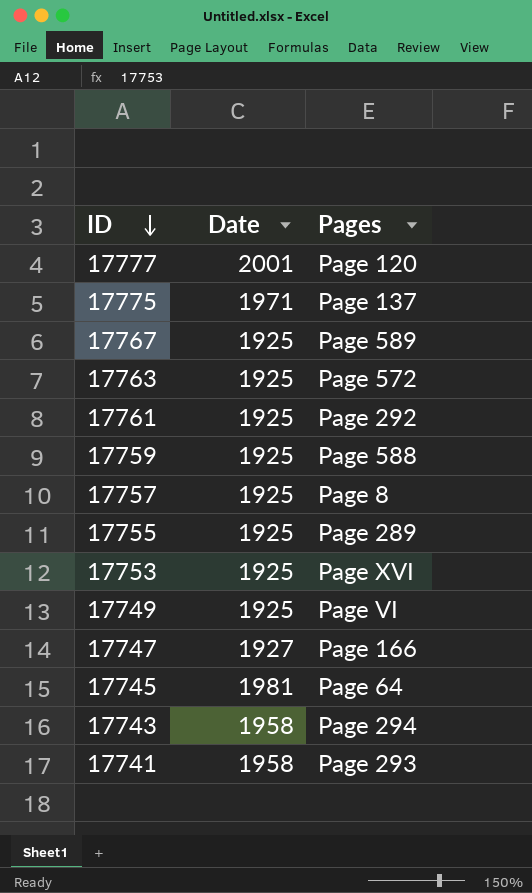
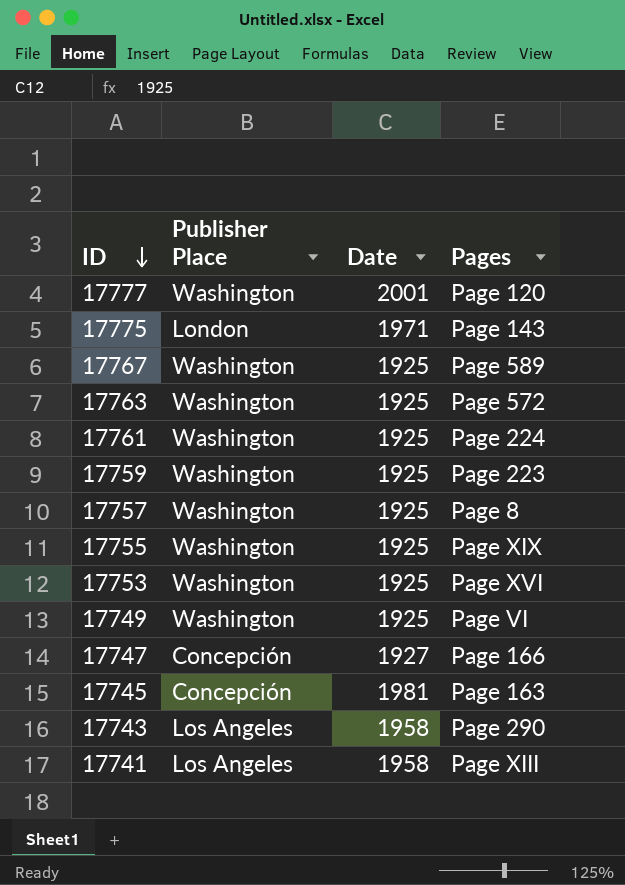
column Publisher Place | position: none -> 2
17775 | Pages: Page 137 -> Page 143
17761 | Pages: Page 292 -> Page 224
17759 | Pages: Page 588 -> Page 223
17755 | Pages: Page 289 -> Page XIX
17745 | Pages: Page 64 -> Page 163
17743 | Pages: Page 294 -> Page 290
17741 | Pages: Page 293 -> Page XIII

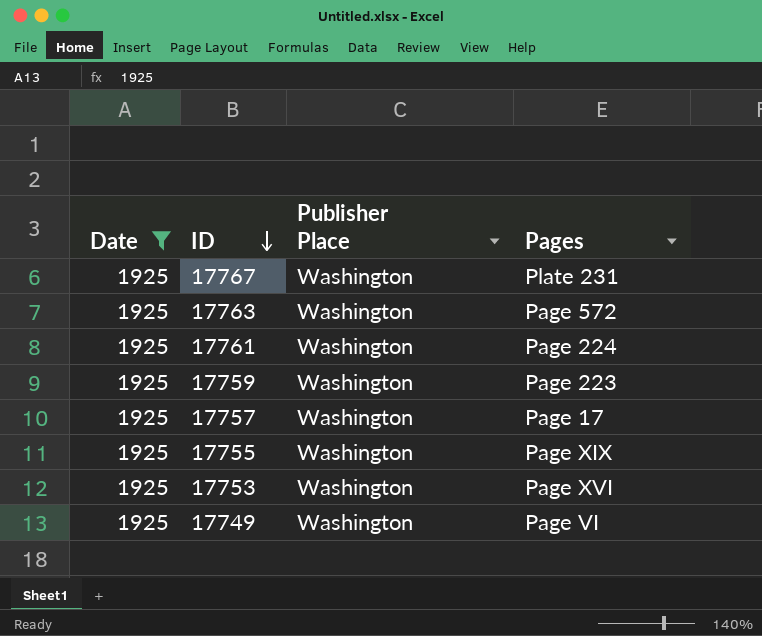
filter: none -> Date = 1925
column Date | position: 3 -> 1
17767 | Pages: Page 589 -> Plate 231
17757 | Pages: Page 8 -> Page 17

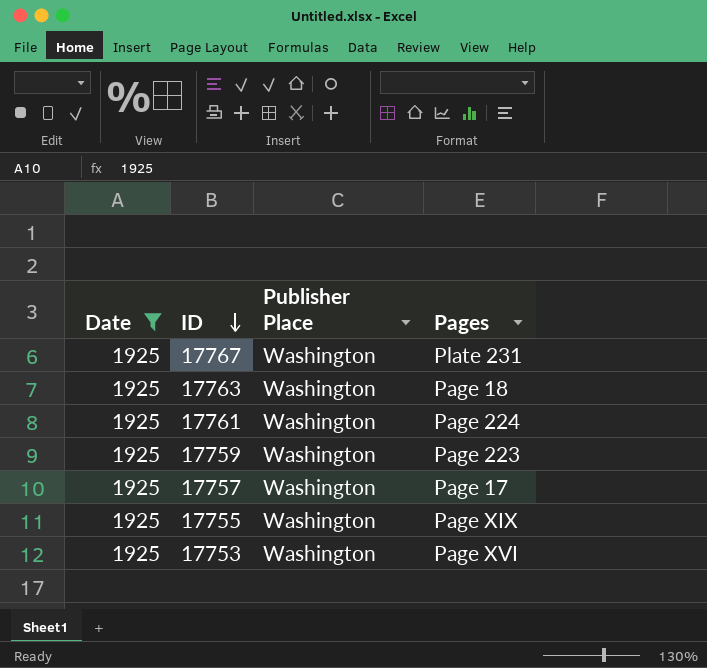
row 17749: 1925 | Washington | Page VI -> none
17763 | Pages: Page 572 -> Page 18

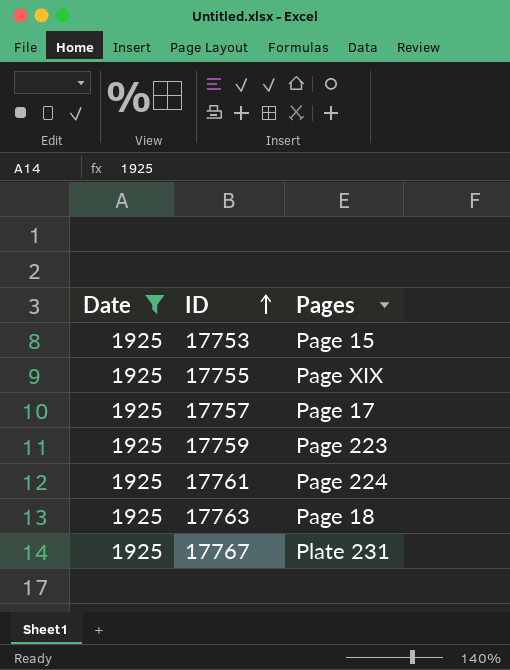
row order: ID descending -> ID ascending
column Publisher Place | position: 3 -> none
17753 | Pages: Page XVI -> Page 15

